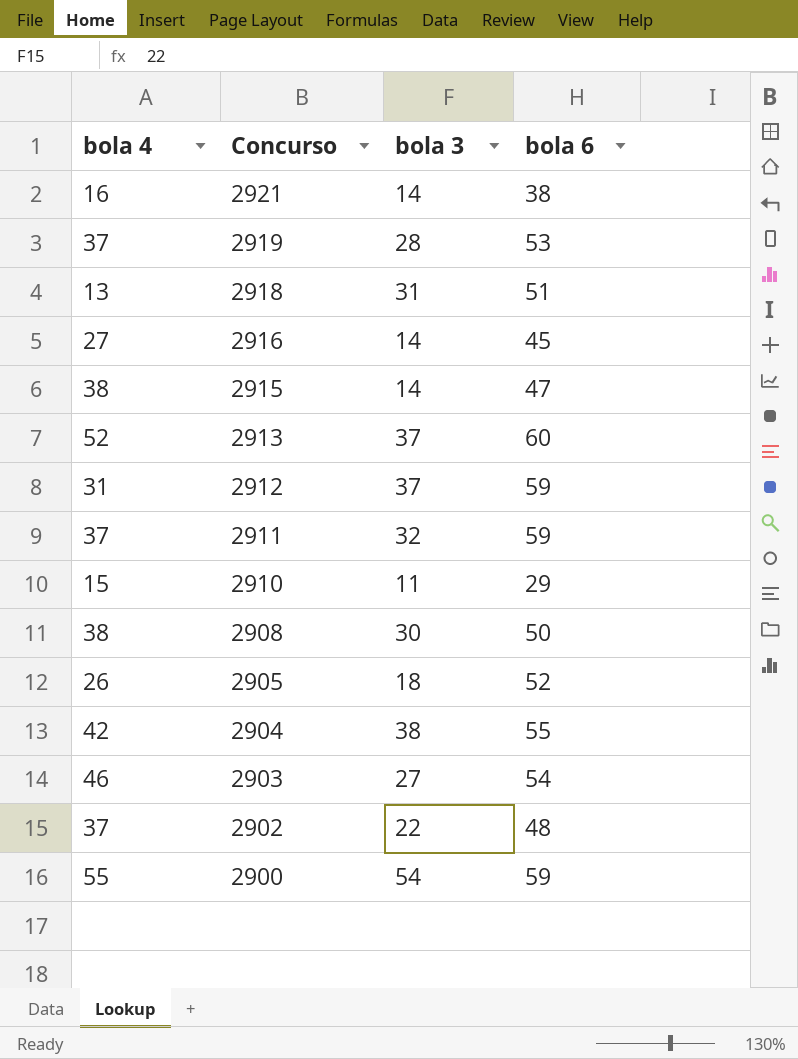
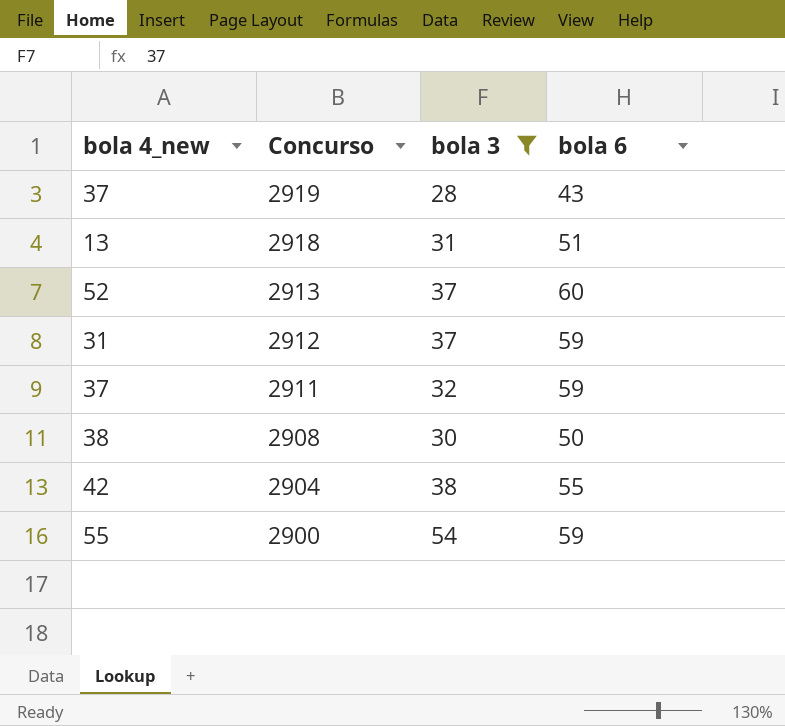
filter: none -> bola 3 >= 28
column name: bola 4 -> bola 4_new
2919 | bola 6: 53 -> 43

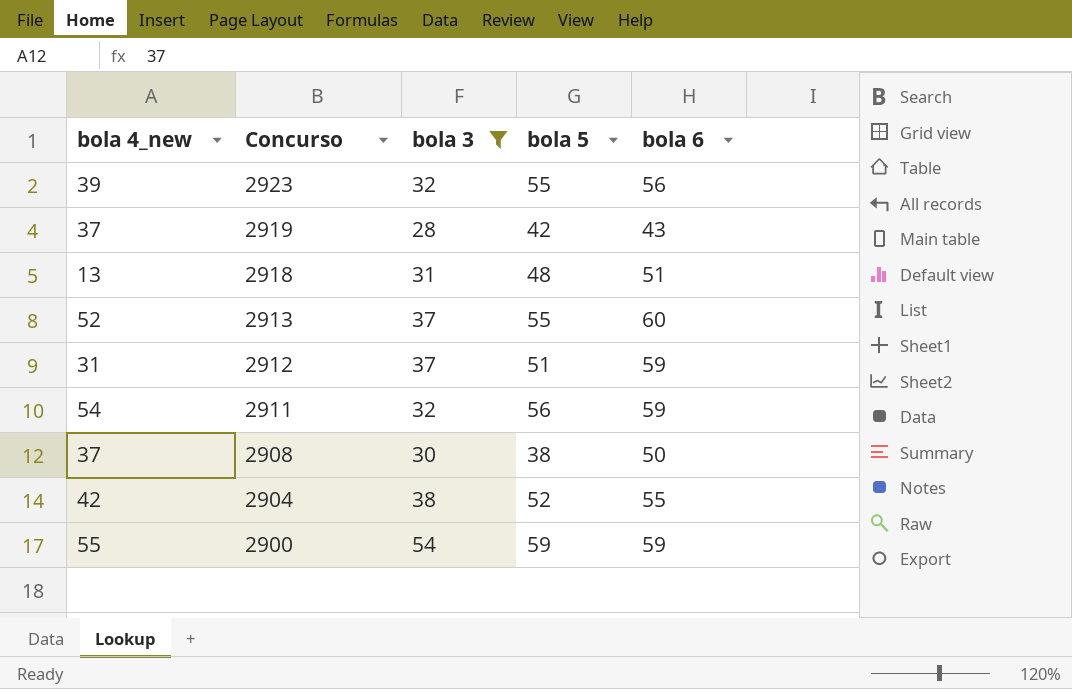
column bola 5 | position: none -> 4
row 2923: none -> 39 | 32 | 55 | 56
2911 | bola 4_new: 37 -> 54
2908 | bola 4_new: 38 -> 37

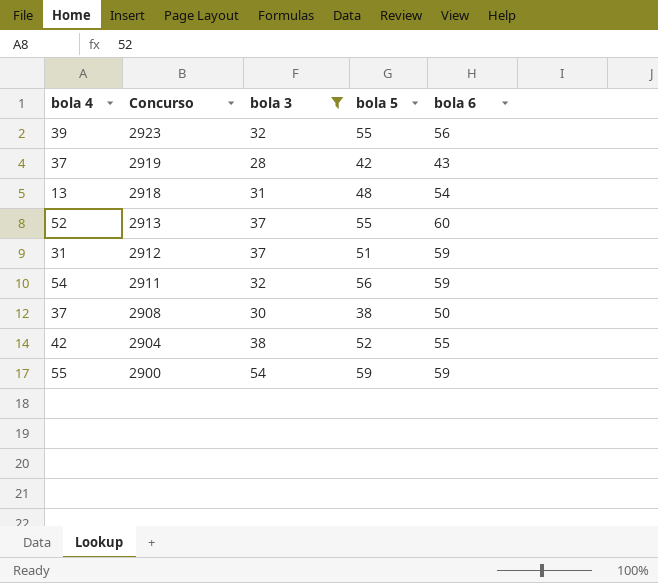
column name: bola 4_new -> bola 4
2918 | bola 6: 51 -> 54

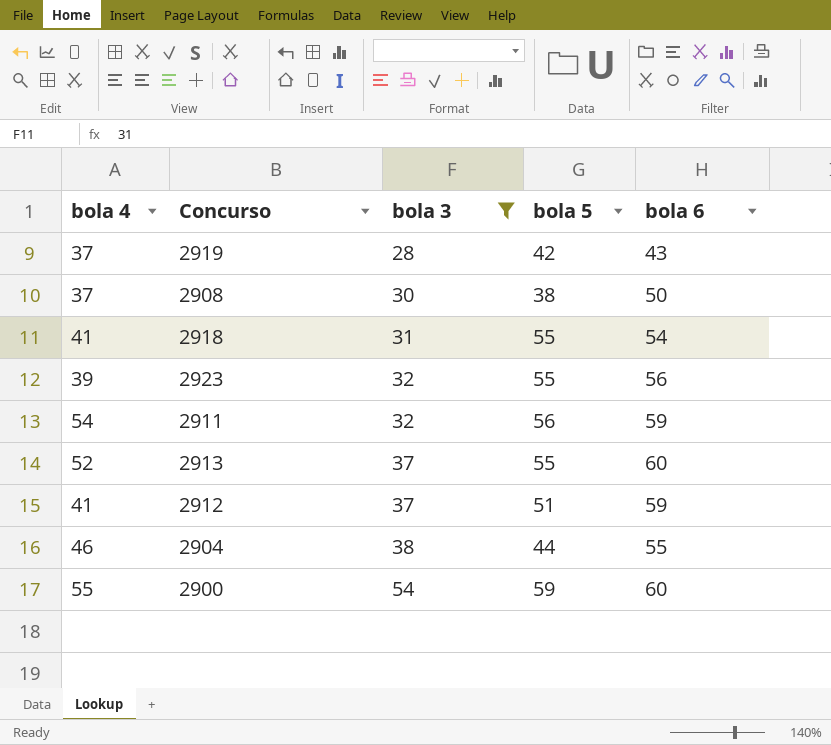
row order: Concurso descending -> bola 3 ascending
2918 | bola 4: 13 -> 41
2918 | bola 5: 48 -> 55
2912 | bola 4: 31 -> 41
2904 | bola 4: 42 -> 46
2904 | bola 5: 52 -> 44
2900 | bola 6: 59 -> 60

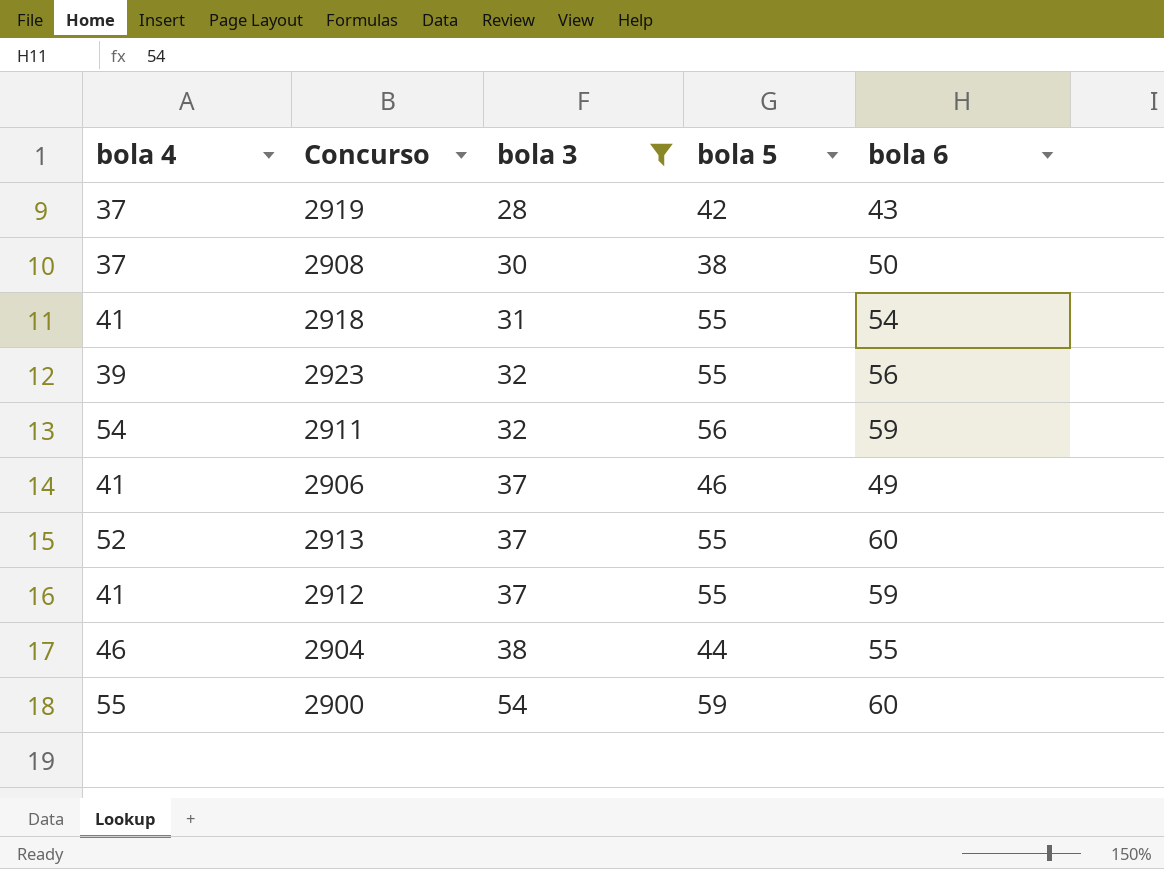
row 2906: none -> 41 | 37 | 46 | 49
2912 | bola 5: 51 -> 55

